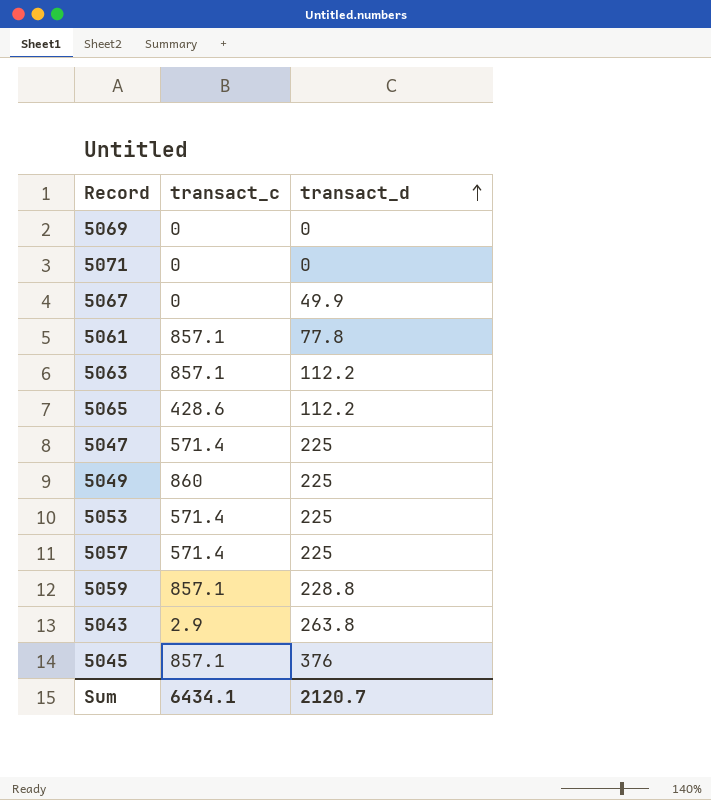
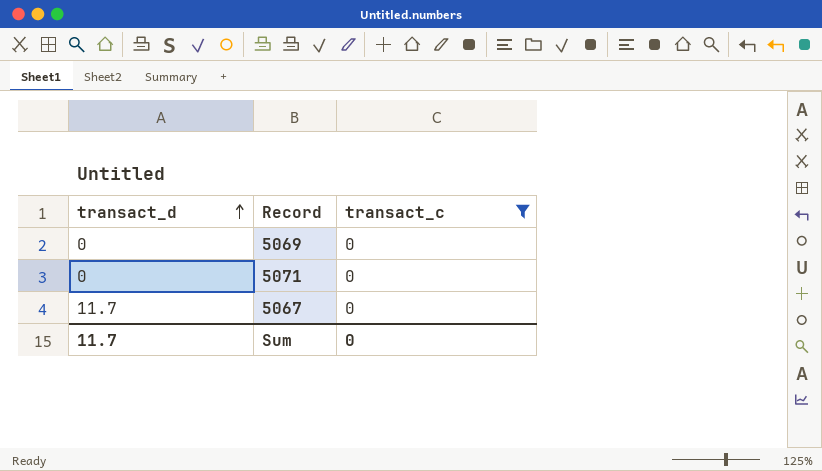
filter: none -> transact_c = 0
column transact_d | position: 3 -> 1
5067 | transact_d: 49.9 -> 11.7
Sum | transact_d: 2120.7 -> 11.7
Sum | transact_c: 6434.1 -> 0

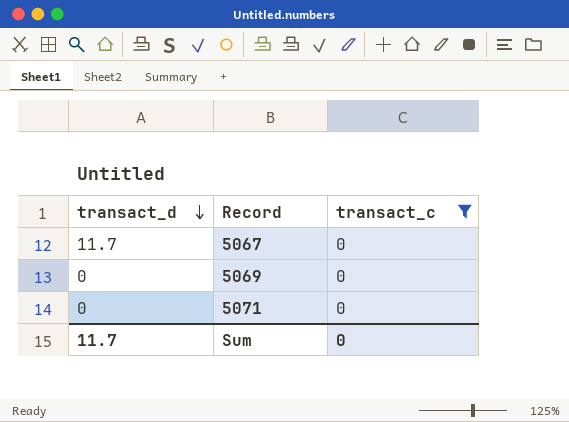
row order: transact_d ascending -> transact_d descending

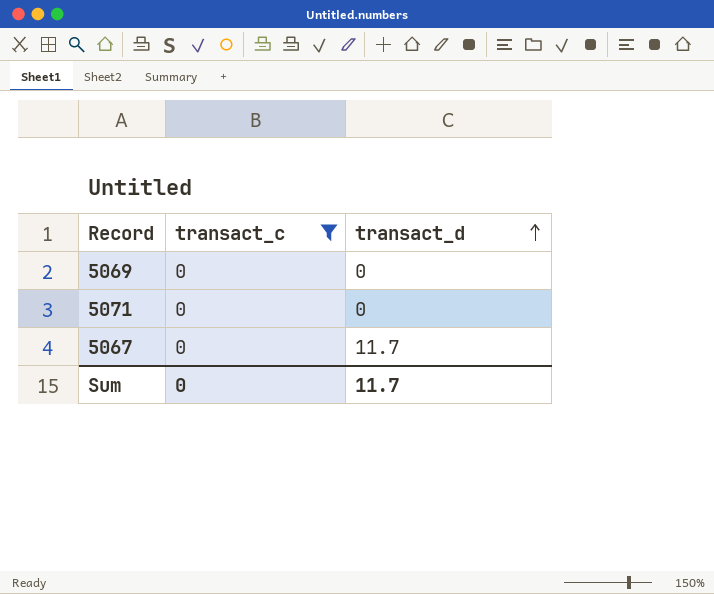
row order: transact_d descending -> transact_d ascending
column transact_d | position: 1 -> 3

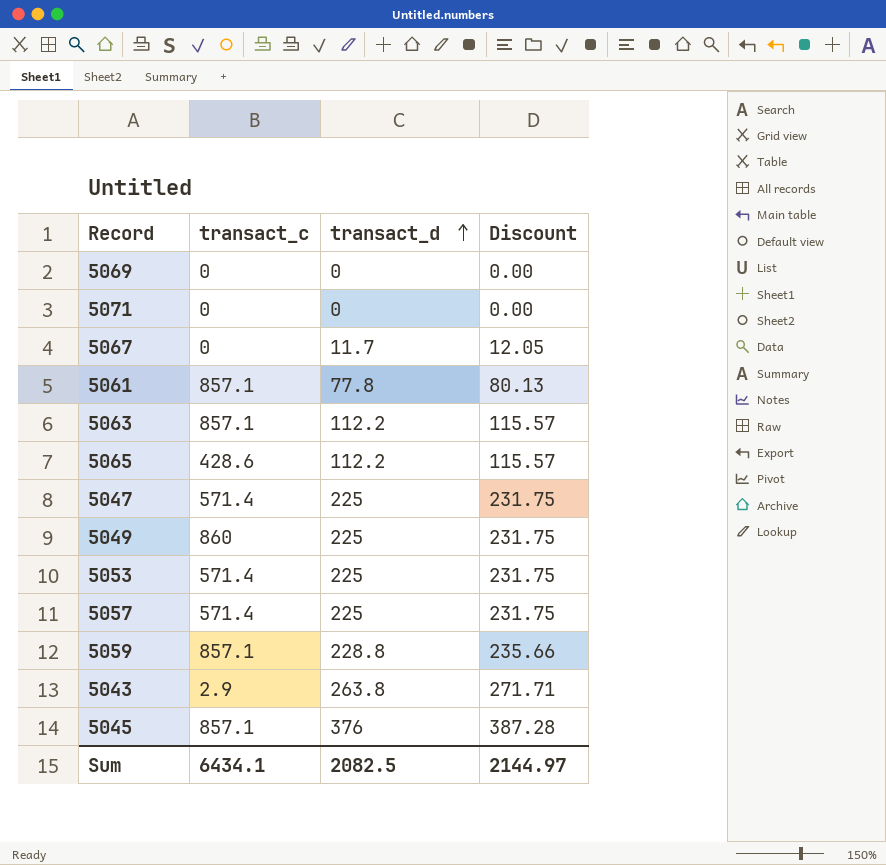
filter: transact_c = 0 -> none
column Discount | formula: none -> [transact_d] * 1.03
Sum | transact_c: 0 -> 6434.1
Sum | transact_d: 11.7 -> 2082.5

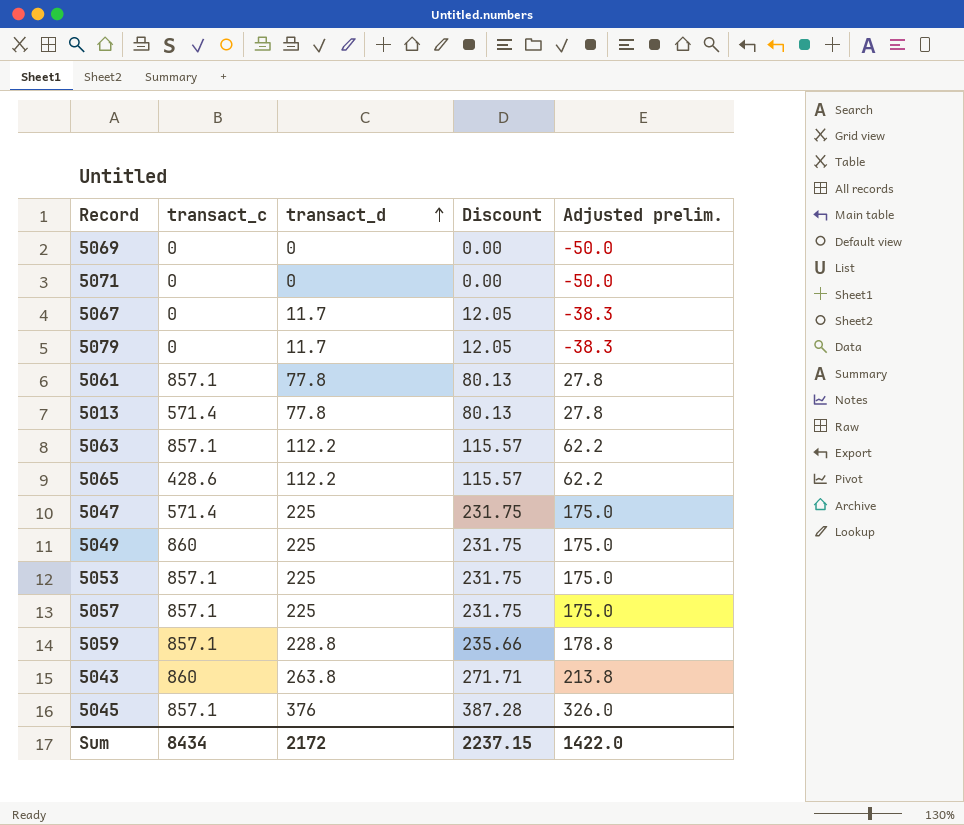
column Adjusted prelim. | formula: none -> [transact_d] - 50
row 5079: none -> 0 | 11.7 | 12.05 | -38.3
row 5013: none -> 571.4 | 77.8 | 80.13 | 27.8
5053 | transact_c: 571.4 -> 857.1
5057 | transact_c: 571.4 -> 857.1
5043 | transact_c: 2.9 -> 860
Sum | transact_c: 6434.1 -> 8434
Sum | transact_d: 2082.5 -> 2172
Sum | Discount: 2144.97 -> 2237.15

